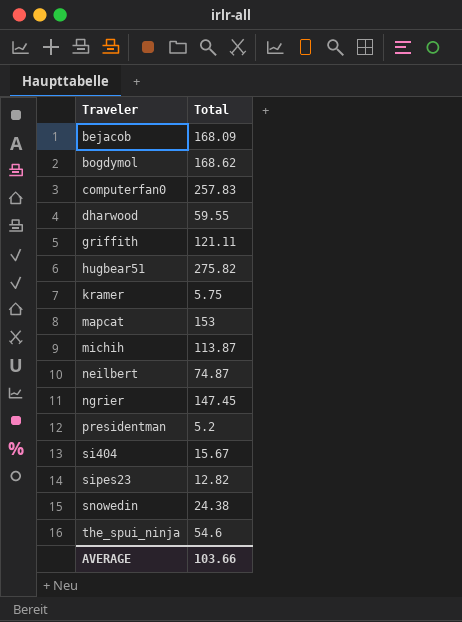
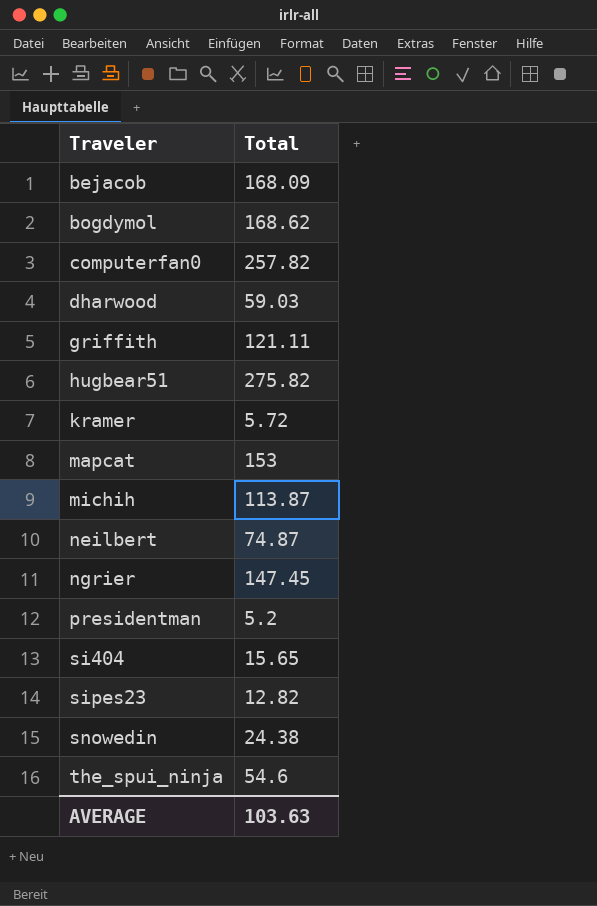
computerfan0 | Total: 257.83 -> 257.82
dharwood | Total: 59.55 -> 59.03
kramer | Total: 5.75 -> 5.72
si404 | Total: 15.67 -> 15.65
AVERAGE | Total: 103.66 -> 103.63

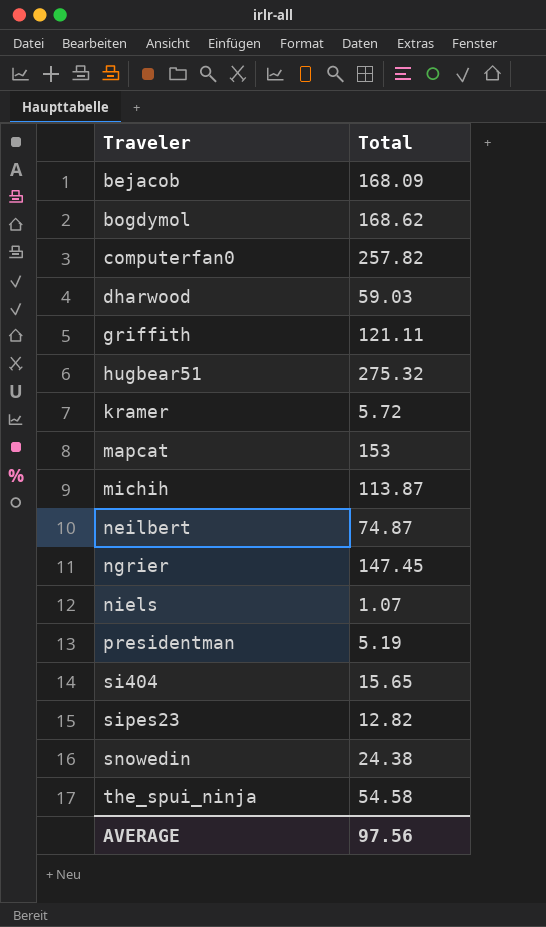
hugbear51 | Total: 275.82 -> 275.32
row niels: none -> 1.07
presidentman | Total: 5.2 -> 5.19
the_spui_ninja | Total: 54.6 -> 54.58
AVERAGE | Total: 103.63 -> 97.56

